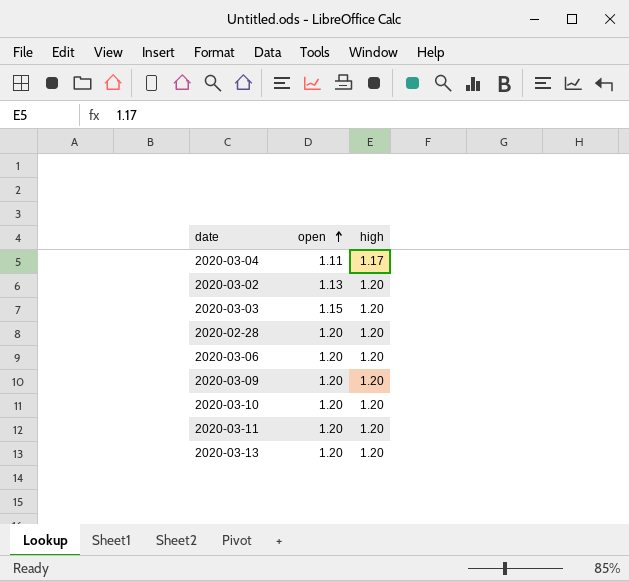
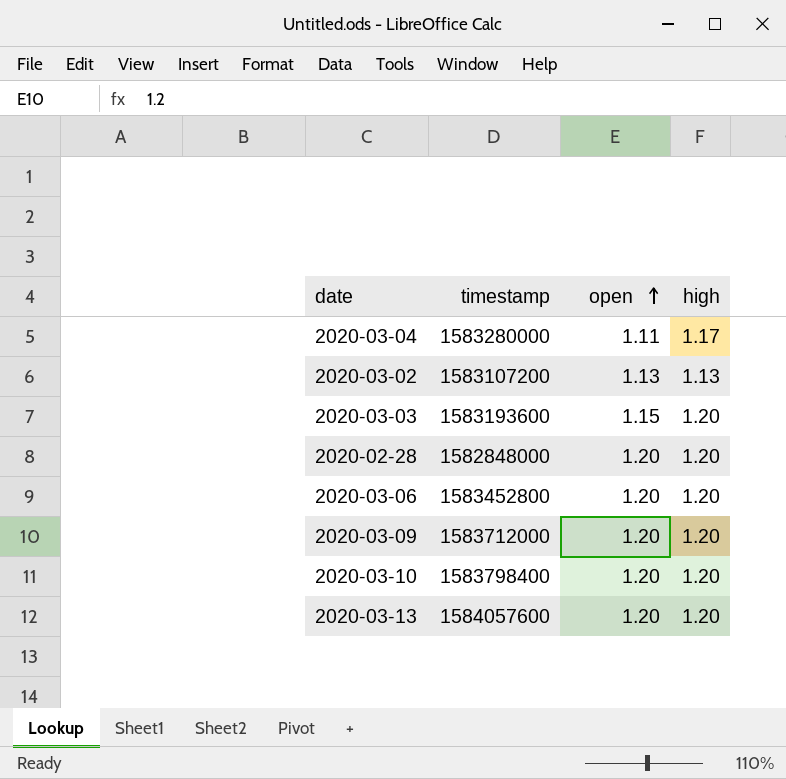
column timestamp | position: none -> 2
row 2020-03-11: 1.20 | 1.20 -> none
2020-03-02 | high: 1.20 -> 1.13

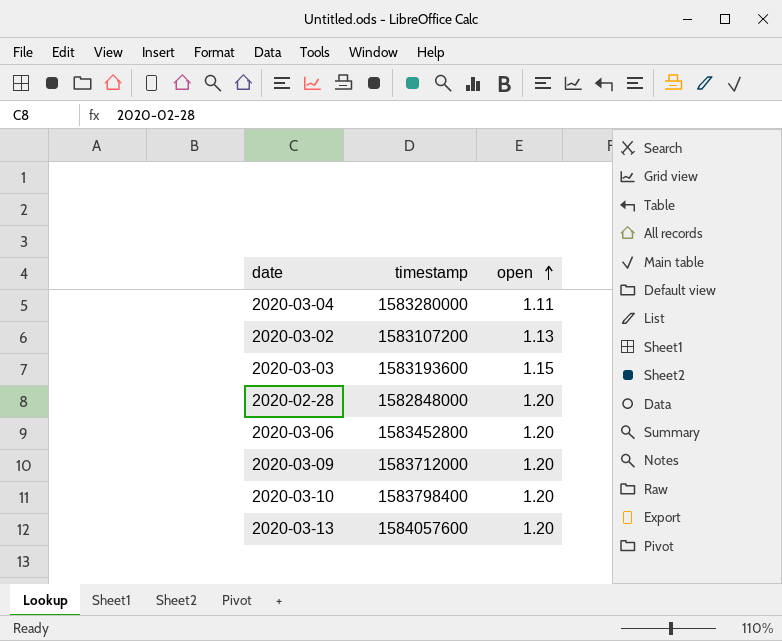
column high | position: 4 -> none

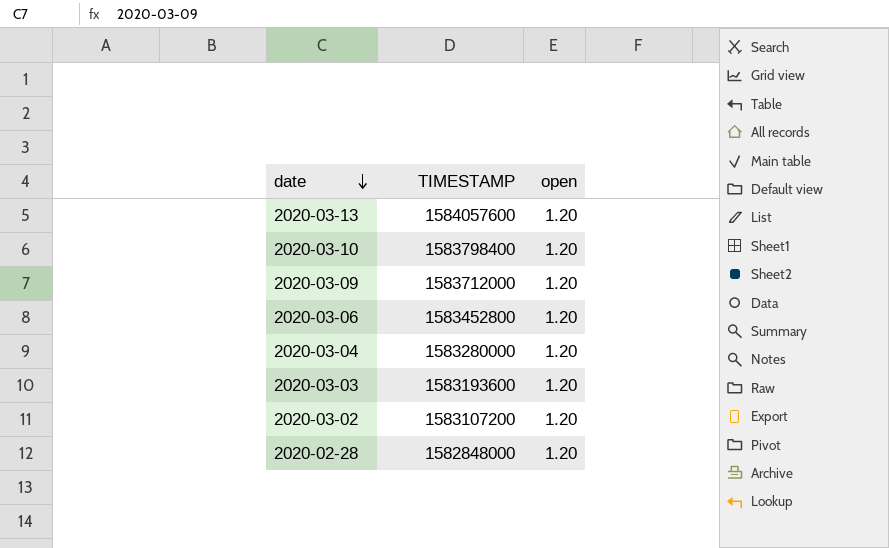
row order: open ascending -> date descending
column name: timestamp -> TIMESTAMP
2020-03-04 | open: 1.11 -> 1.20
2020-03-03 | open: 1.15 -> 1.20
2020-03-02 | open: 1.13 -> 1.20

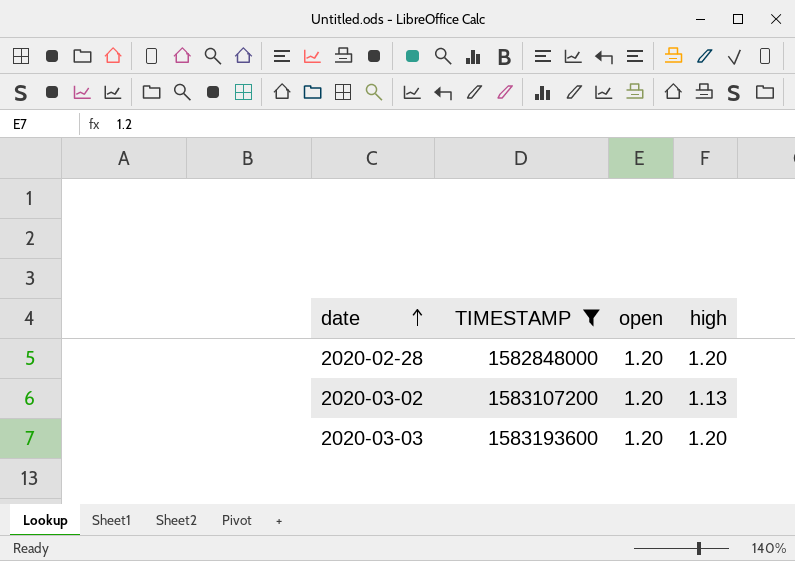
filter: none -> TIMESTAMP <= 1583193600
row order: date descending -> date ascending
column high | position: none -> 4

